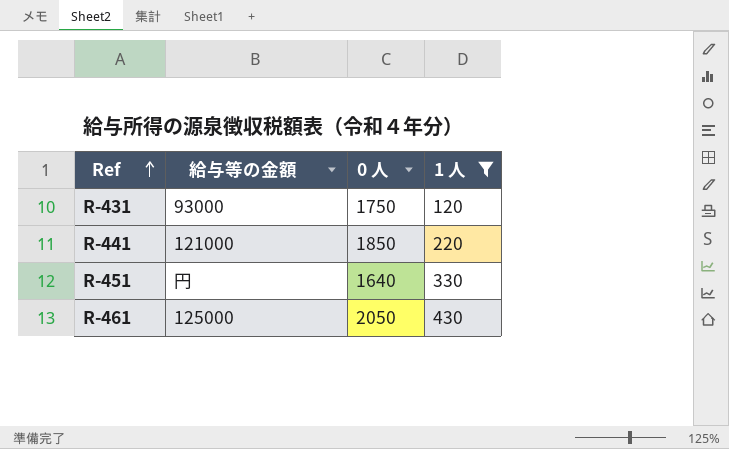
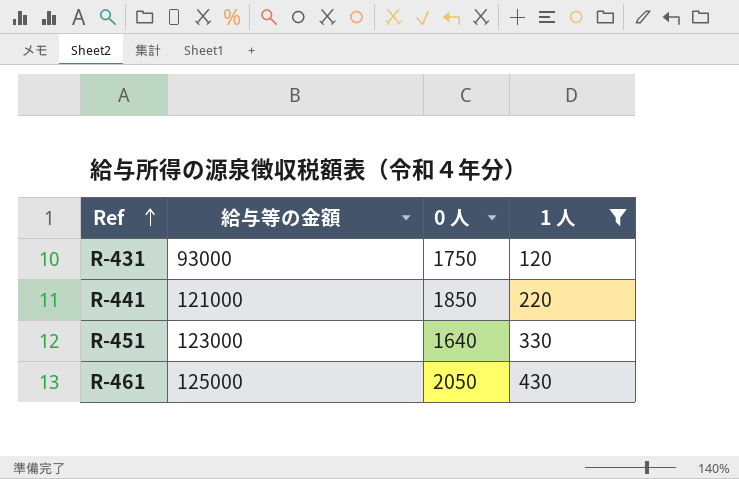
R-451 | 給与等の金額: 円 -> 123000

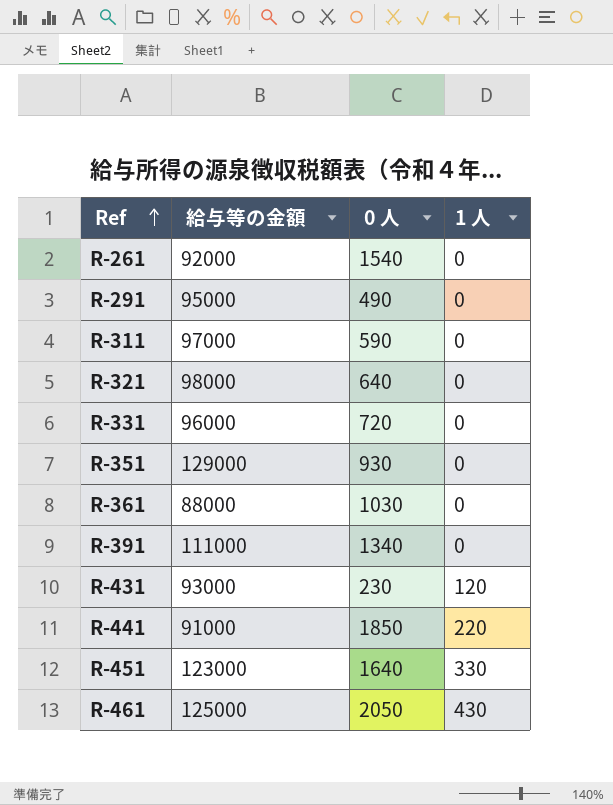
filter: 1 人 != 0 -> none
R-431 | 0 人: 1750 -> 230
R-441 | 給与等の金額: 121000 -> 91000

